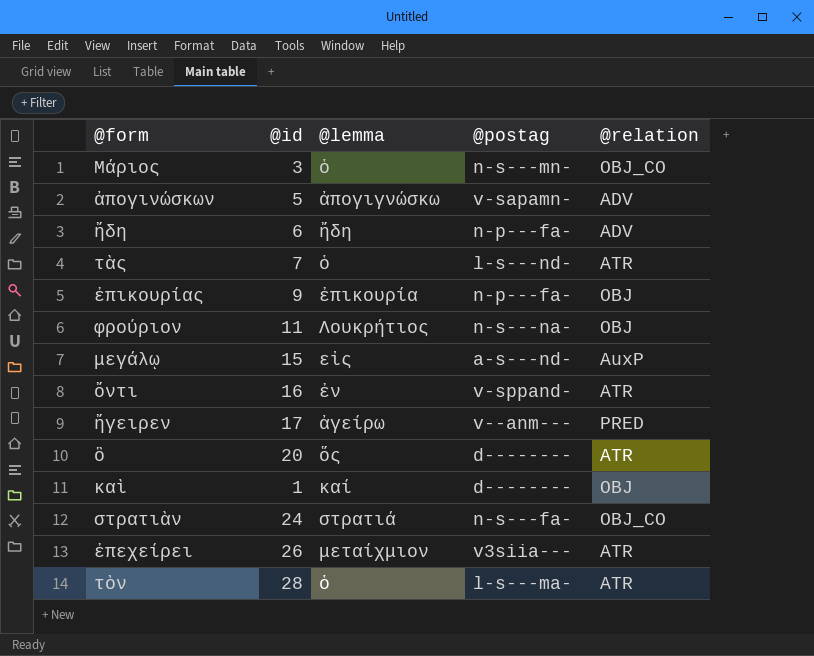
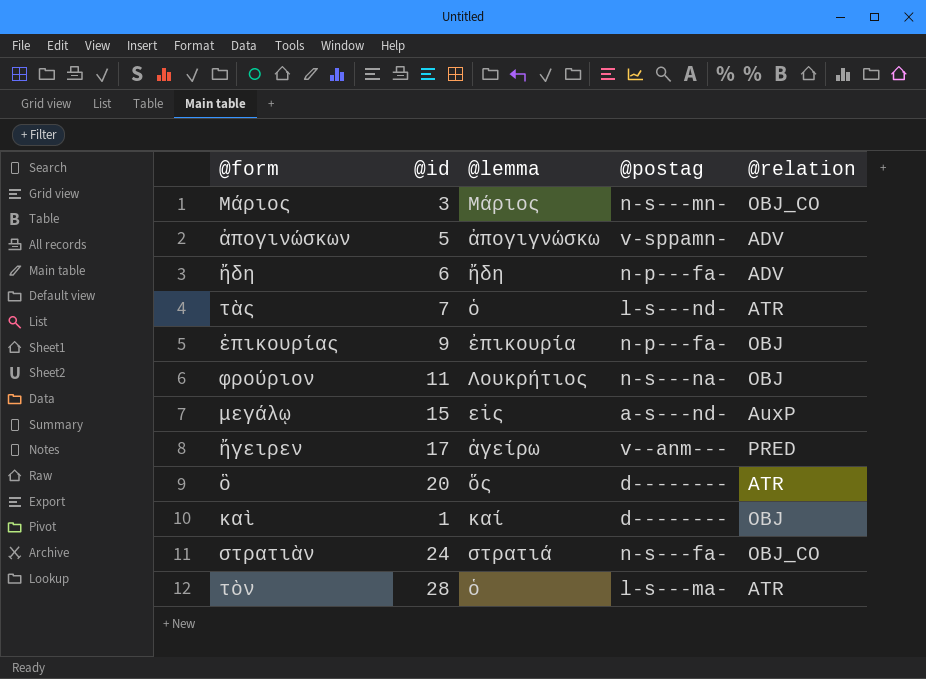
row ὄντι: 16 | ἐν | v-sppand- | ATR -> none
row ἐπεχείρει: 26 | μεταίχμιον | v3siia--- | ATR -> none
Μάριος | @lemma: ὁ -> Μάριος
ἀπογινώσκων | @postag: v-sapamn- -> v-sppamn-

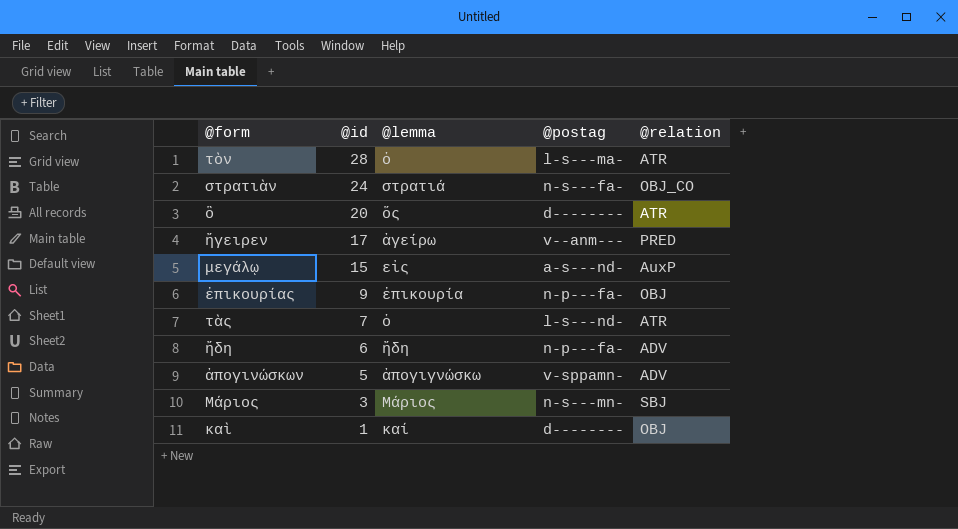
row order: none -> @id descending
row φρούριον: 11 | Λουκρήτιος | n-s---na- | OBJ -> none
Μάριος | @relation: OBJ_CO -> SBJ

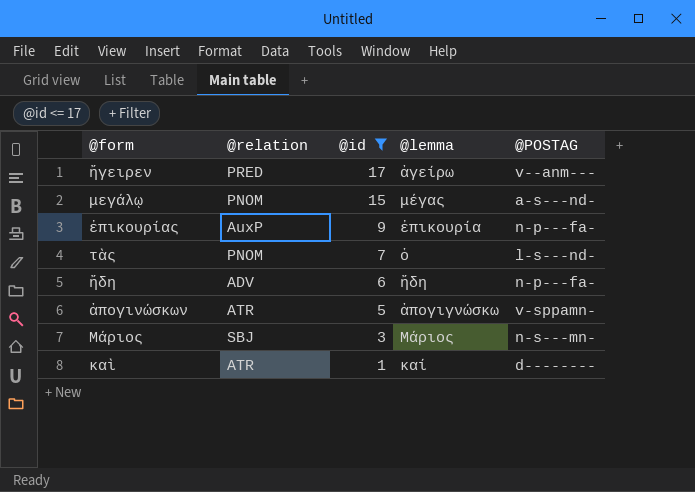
filter: none -> @id <= 17
column @relation | position: 5 -> 2
column name: @postag -> @POSTAG
μεγάλῳ | @relation: AuxP -> PNOM
μεγάλῳ | @lemma: εἰς -> μέγας
ἐπικουρίας | @relation: OBJ -> AuxP
τὰς | @relation: ATR -> PNOM
ἀπογινώσκων | @relation: ADV -> ATR
καὶ | @relation: OBJ -> ATR

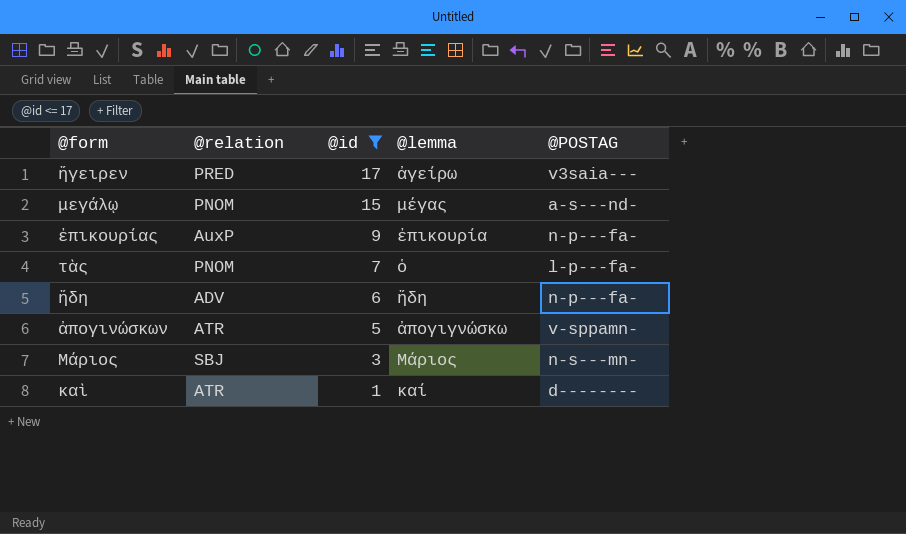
ἤγειρεν | @POSTAG: v--anm--- -> v3saia---
τὰς | @POSTAG: l-s---nd- -> l-p---fa-

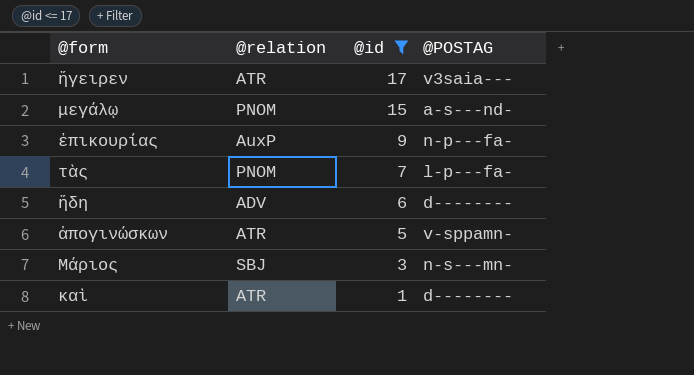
column @lemma | position: 4 -> none
ἤγειρεν | @relation: PRED -> ATR
ἤδη | @POSTAG: n-p---fa- -> d--------

